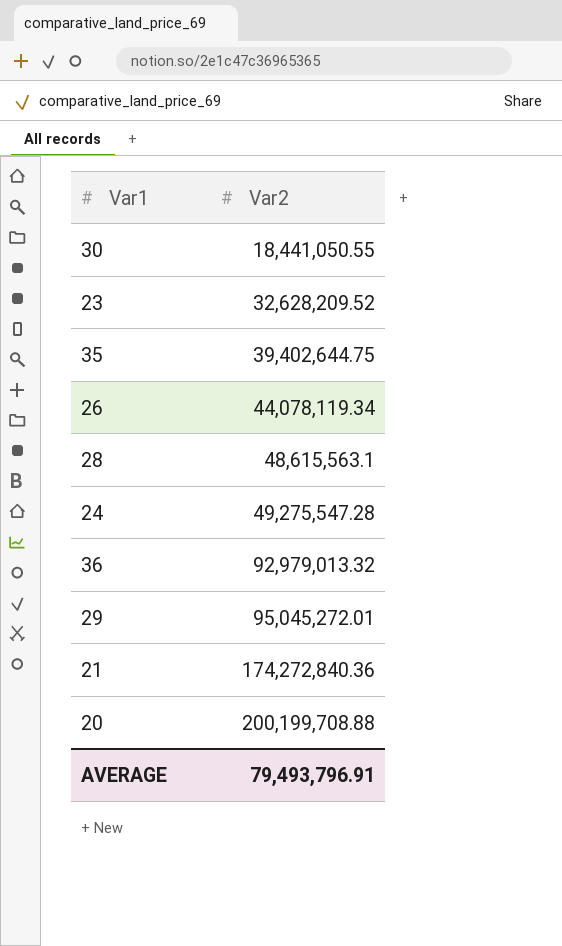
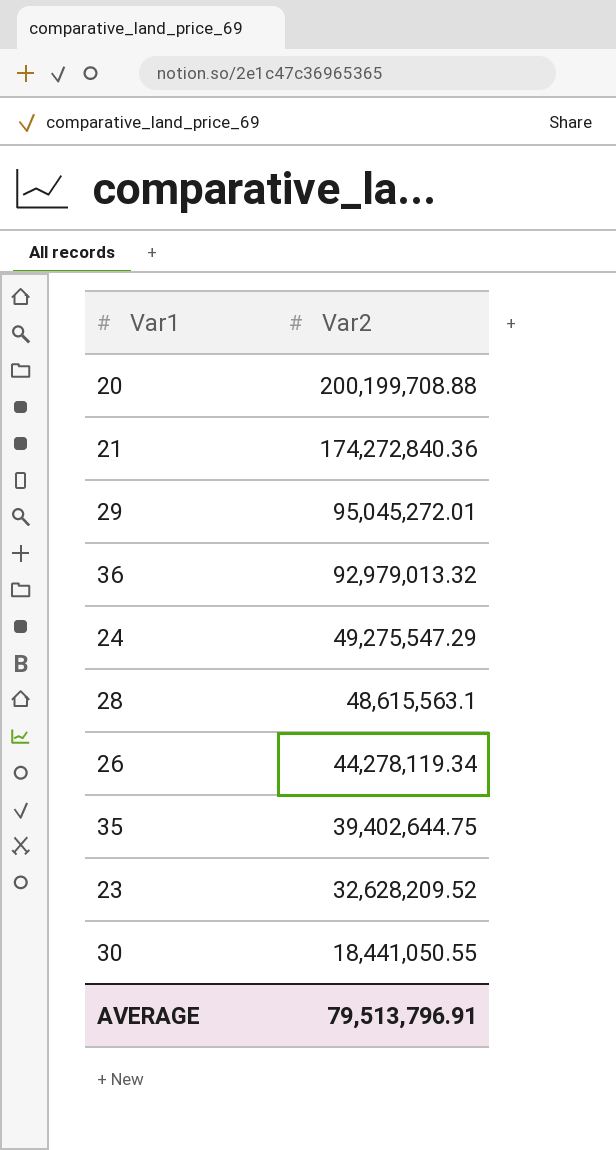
row order: Var2 ascending -> Var2 descending
24 | Var2: 49,275,547.28 -> 49,275,547.29
26 | Var2: 44,078,119.34 -> 44,278,119.34
AVERAGE | Var2: 79,493,796.91 -> 79,513,796.91

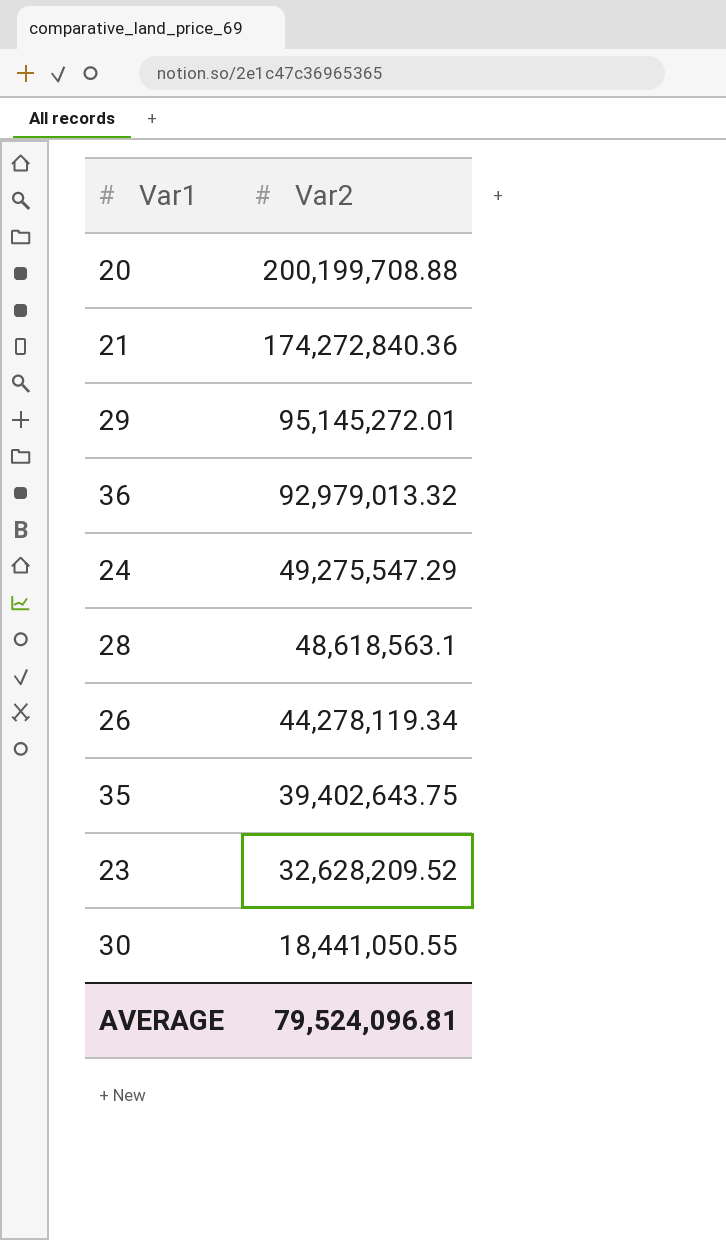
29 | Var2: 95,045,272.01 -> 95,145,272.01
28 | Var2: 48,615,563.1 -> 48,618,563.1
35 | Var2: 39,402,644.75 -> 39,402,643.75
AVERAGE | Var2: 79,513,796.91 -> 79,524,096.81

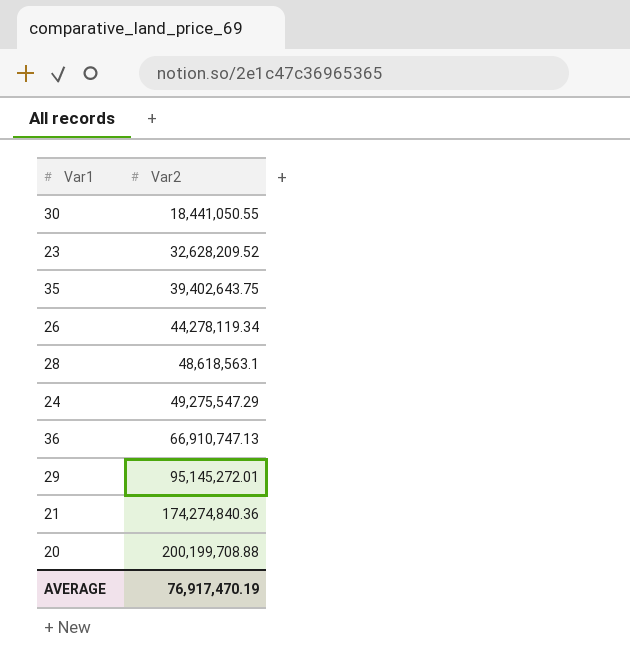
row order: Var2 descending -> Var2 ascending
36 | Var2: 92,979,013.32 -> 66,910,747.13
21 | Var2: 174,272,840.36 -> 174,274,840.36
AVERAGE | Var2: 79,524,096.81 -> 76,917,470.19

